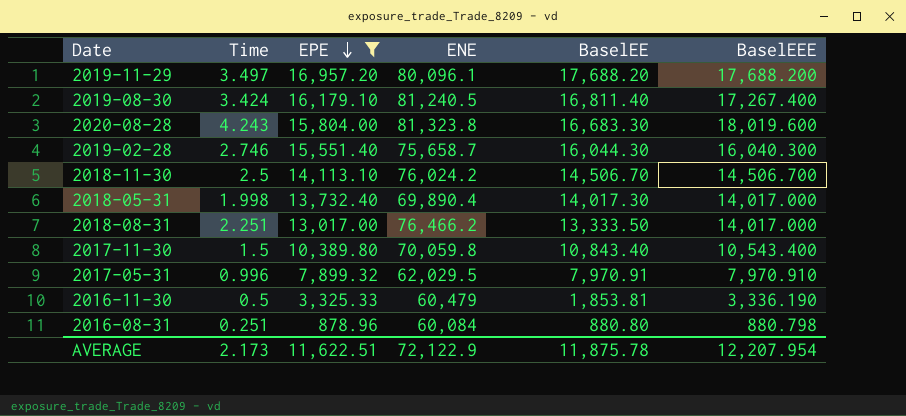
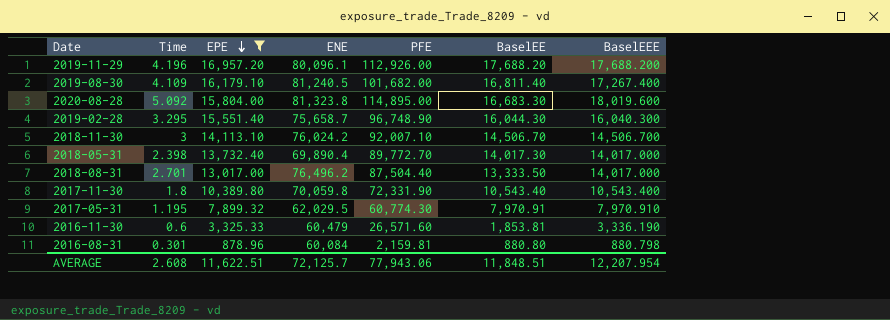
column PFE | position: none -> 5
2019-11-29 | Time: 3.497 -> 4.196
2019-08-30 | Time: 3.424 -> 4.109
2020-08-28 | Time: 4.243 -> 5.092
2019-02-28 | Time: 2.746 -> 3.295
2018-11-30 | Time: 2.5 -> 3
2018-05-31 | Time: 1.998 -> 2.398
2018-08-31 | Time: 2.251 -> 2.701
2018-08-31 | ENE: 76,466.2 -> 76,496.2
2017-11-30 | Time: 1.5 -> 1.8
2017-11-30 | BaselEE: 10,843.40 -> 10,543.40
2017-05-31 | Time: 0.996 -> 1.195
2016-11-30 | Time: 0.5 -> 0.6
2016-08-31 | Time: 0.251 -> 0.301
AVERAGE | Time: 2.173 -> 2.608
AVERAGE | ENE: 72,122.9 -> 72,125.7
AVERAGE | BaselEE: 11,875.78 -> 11,848.51

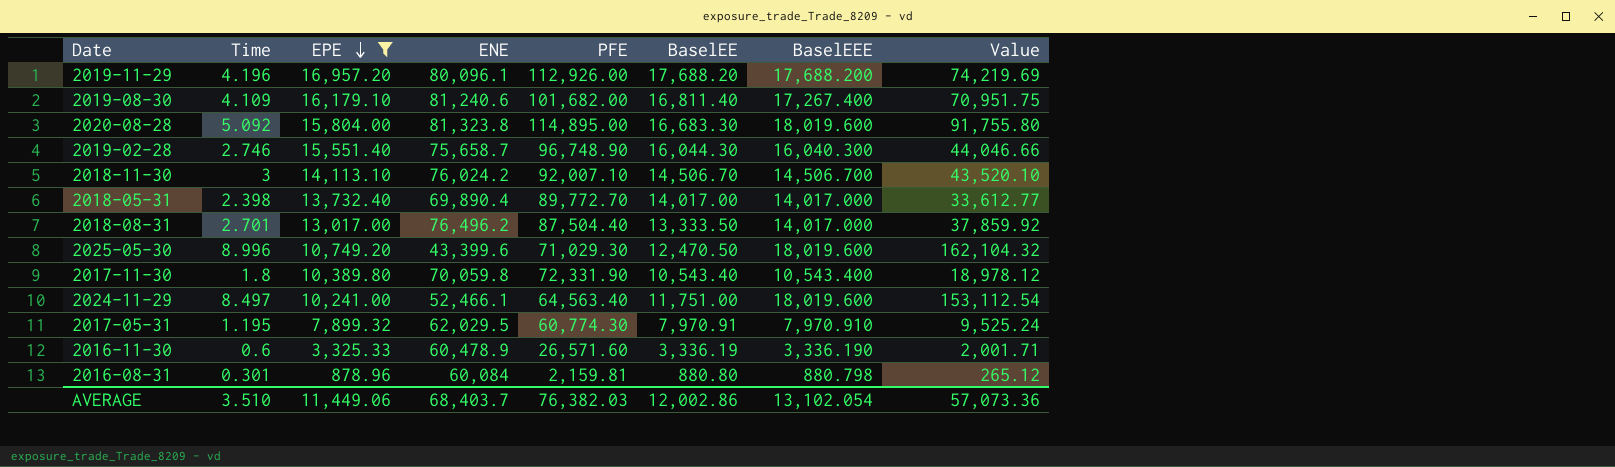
column Value | formula: none -> [Time] * [BaselEEE]
2019-08-30 | ENE: 81,240.5 -> 81,240.6
2019-02-28 | Time: 3.295 -> 2.746
2018-05-31 | BaselEE: 14,017.30 -> 14,017.00
row 2025-05-30: none -> 8.996 | 10,749.20 | 43,399.6 | 71,029.30 | 12,470.50 | 18,019.600 | 162,104.32
row 2024-11-29: none -> 8.497 | 10,241.00 | 52,466.1 | 64,563.40 | 11,751.00 | 18,019.600 | 153,112.54
2016-11-30 | ENE: 60,479 -> 60,478.9
2016-11-30 | BaselEE: 1,853.81 -> 3,336.19
AVERAGE | Time: 2.608 -> 3.510
AVERAGE | EPE: 11,622.51 -> 11,449.06
AVERAGE | ENE: 72,125.7 -> 68,403.7
AVERAGE | PFE: 77,943.06 -> 76,382.03
AVERAGE | BaselEE: 11,848.51 -> 12,002.86
AVERAGE | BaselEEE: 12,207.954 -> 13,102.054

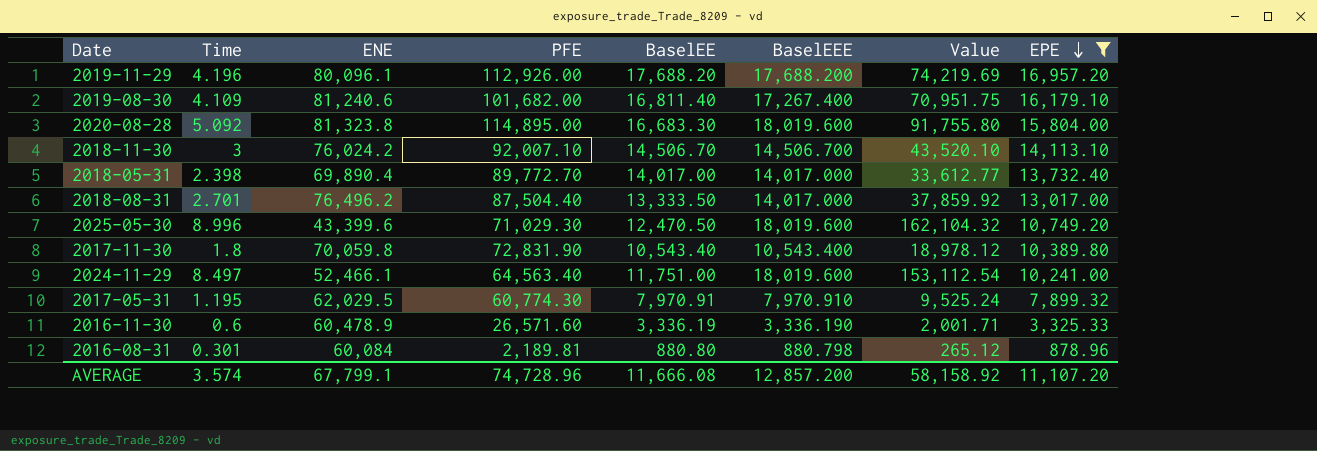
column EPE | position: 3 -> 8
row 2019-02-28: 2.746 | 15,551.40 | 75,658.7 | 96,748.90 | 16,044.30 | 16,040.300 | 44,046.66 -> none
2017-11-30 | PFE: 72,331.90 -> 72,831.90
2016-08-31 | PFE: 2,159.81 -> 2,189.81
AVERAGE | Time: 3.510 -> 3.574
AVERAGE | ENE: 68,403.7 -> 67,799.1
AVERAGE | PFE: 76,382.03 -> 74,728.96
AVERAGE | BaselEE: 12,002.86 -> 11,666.08
AVERAGE | BaselEEE: 13,102.054 -> 12,857.200
AVERAGE | Value: 57,073.36 -> 58,158.92
AVERAGE | EPE: 11,449.06 -> 11,107.20

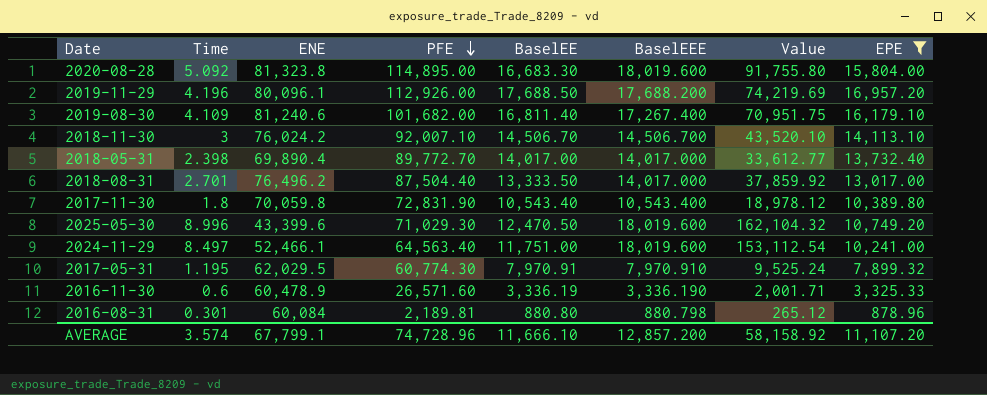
row order: EPE descending -> PFE descending
2019-11-29 | BaselEE: 17,688.20 -> 17,688.50
AVERAGE | BaselEE: 11,666.08 -> 11,666.10

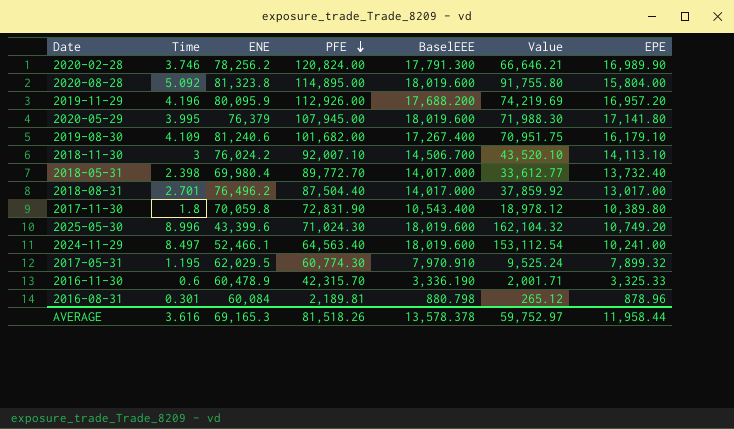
filter: EPE <= 16,957.20 -> none
column BaselEE | position: 5 -> none
2019-11-29 | ENE: 80,096.1 -> 80,095.9
2018-05-31 | ENE: 69,890.4 -> 69,980.4
2025-05-30 | PFE: 71,029.30 -> 71,024.30
2016-11-30 | PFE: 26,571.60 -> 42,315.70
AVERAGE | Time: 3.574 -> 3.616
AVERAGE | ENE: 67,799.1 -> 69,165.3
AVERAGE | PFE: 74,728.96 -> 81,518.26
AVERAGE | BaselEEE: 12,857.200 -> 13,578.378
AVERAGE | Value: 58,158.92 -> 59,752.97
AVERAGE | EPE: 11,107.20 -> 11,958.44

